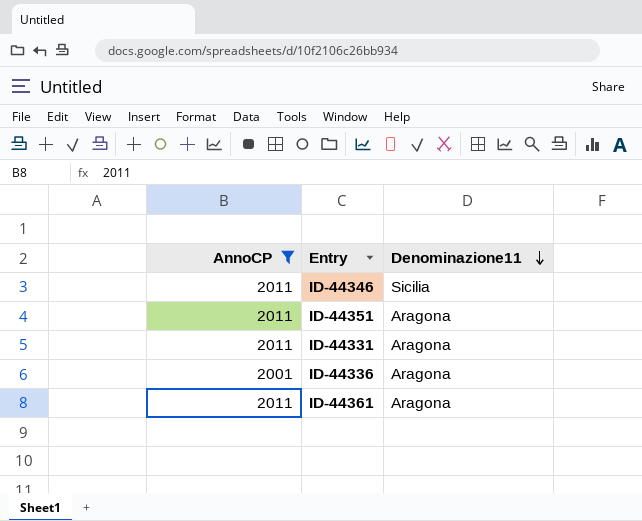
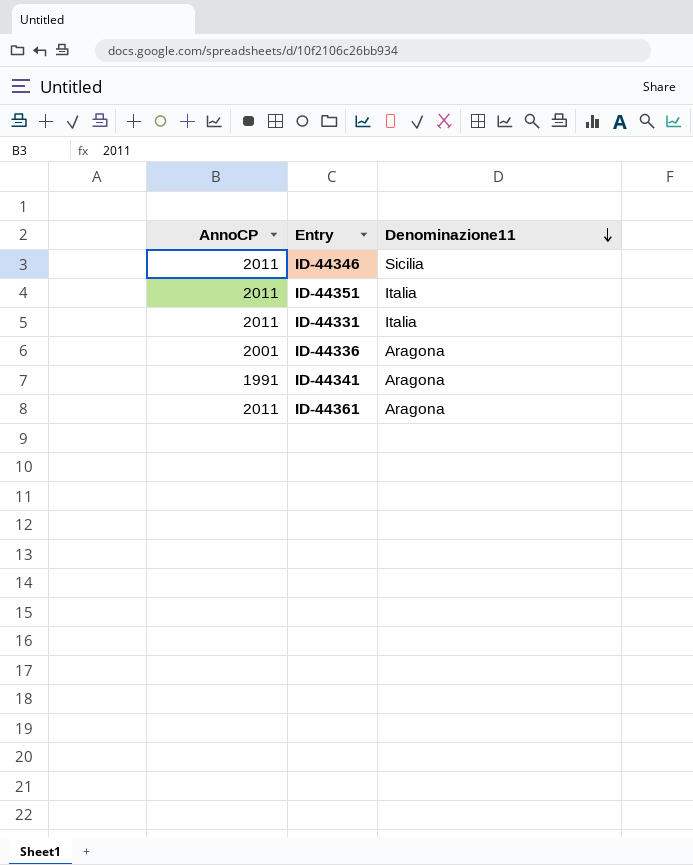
filter: AnnoCP != 1991 -> none
ID-44351 | Denominazione11: Aragona -> Italia
ID-44331 | Denominazione11: Aragona -> Italia

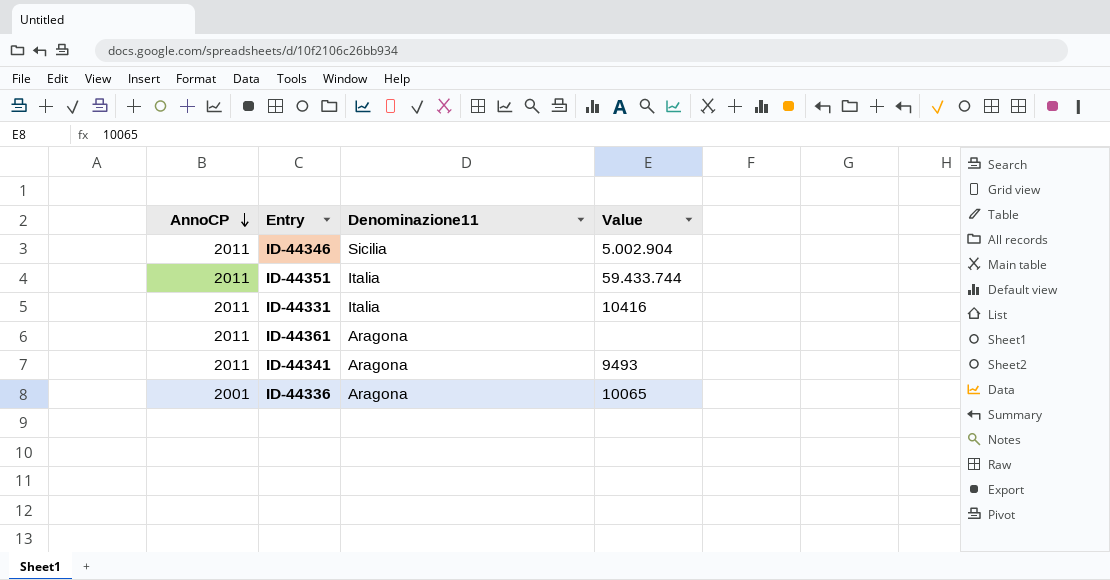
row order: Denominazione11 descending -> AnnoCP descending
column Value | position: none -> 4
ID-44341 | AnnoCP: 1991 -> 2011

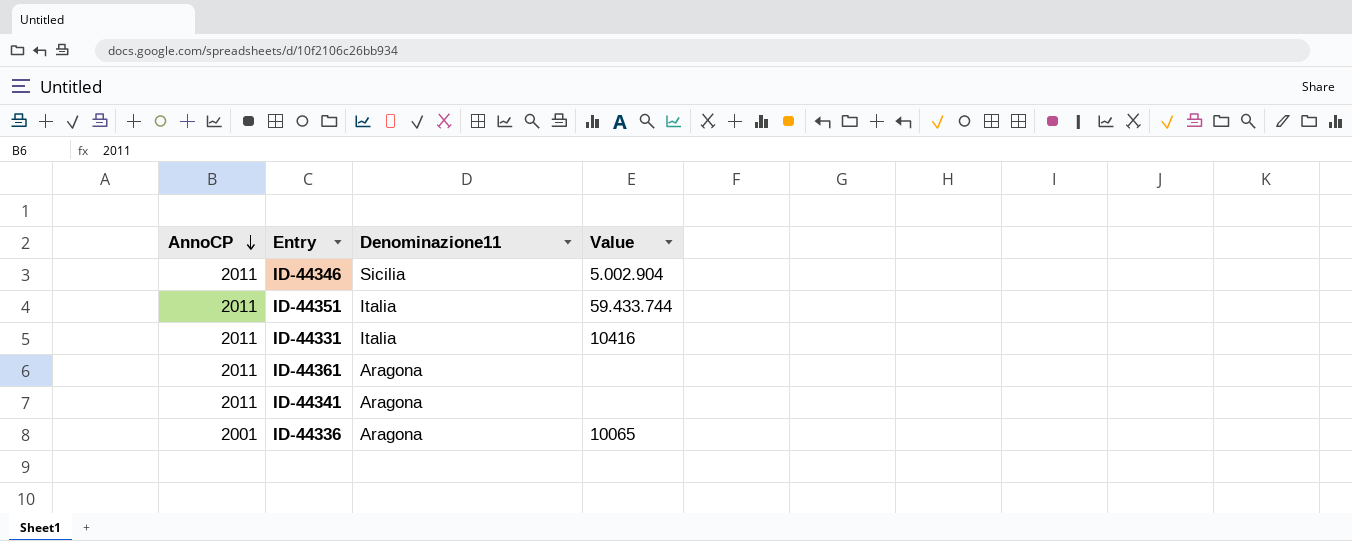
ID-44341 | Value: 9493 -> none

